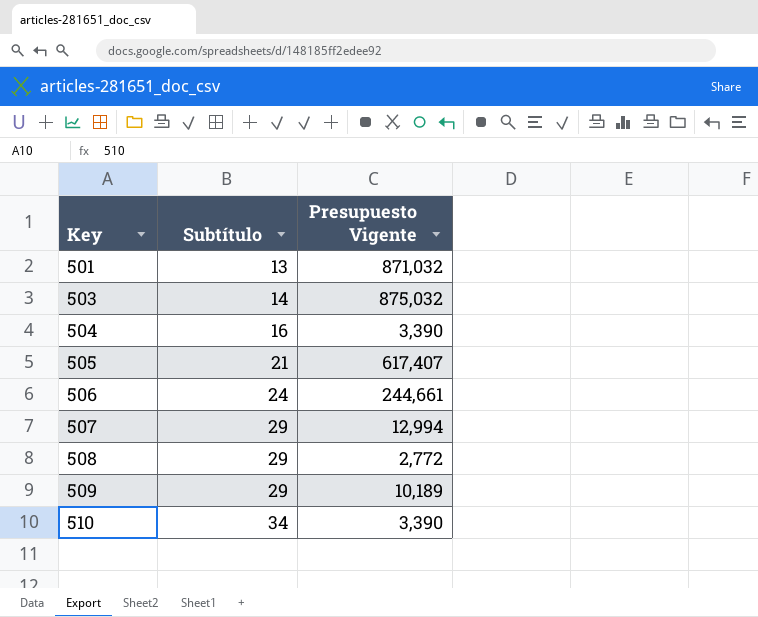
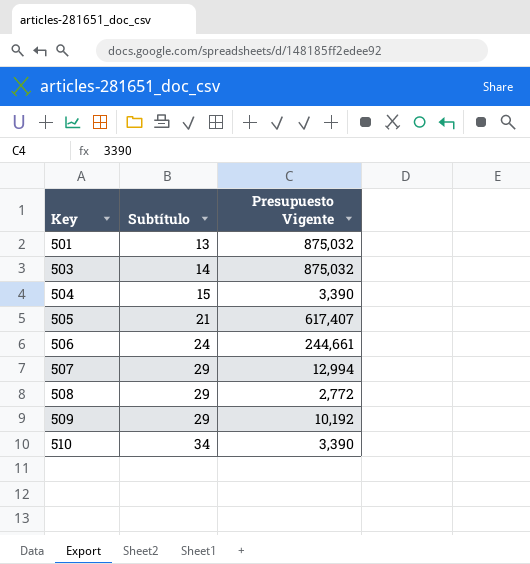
501 | Presupuesto Vigente: 871,032 -> 875,032
504 | Subtítulo: 16 -> 15
509 | Presupuesto Vigente: 10,189 -> 10,192

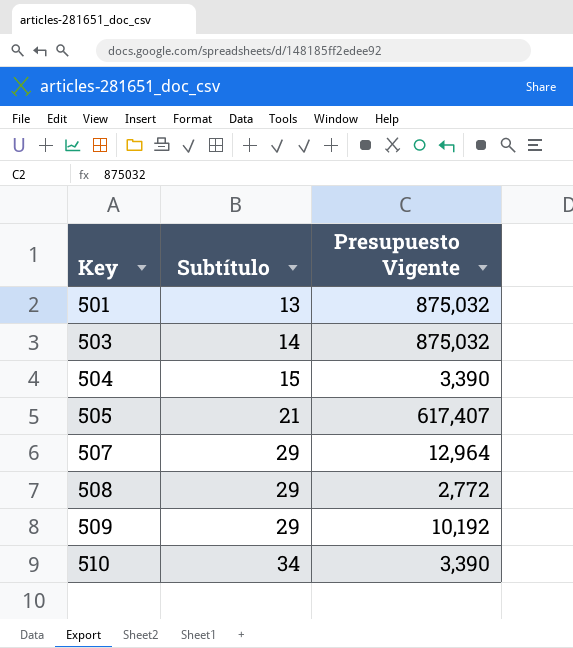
row 506: 24 | 244,661 -> none
507 | Presupuesto Vigente: 12,994 -> 12,964

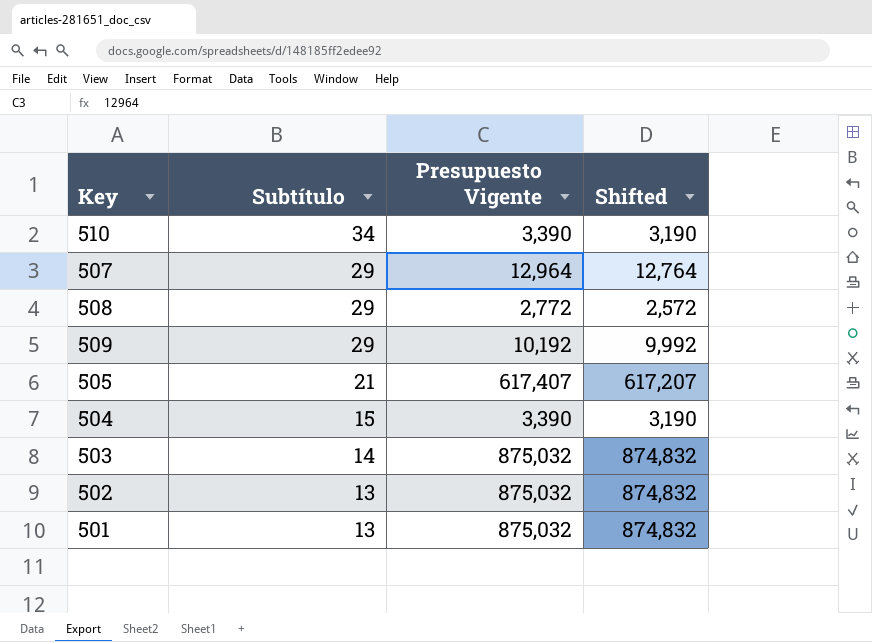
row order: Key ascending -> Subtítulo descending
column Shifted | formula: none -> [Presupuesto Vigente] - 200
row 502: none -> 13 | 875,032 | 874,832

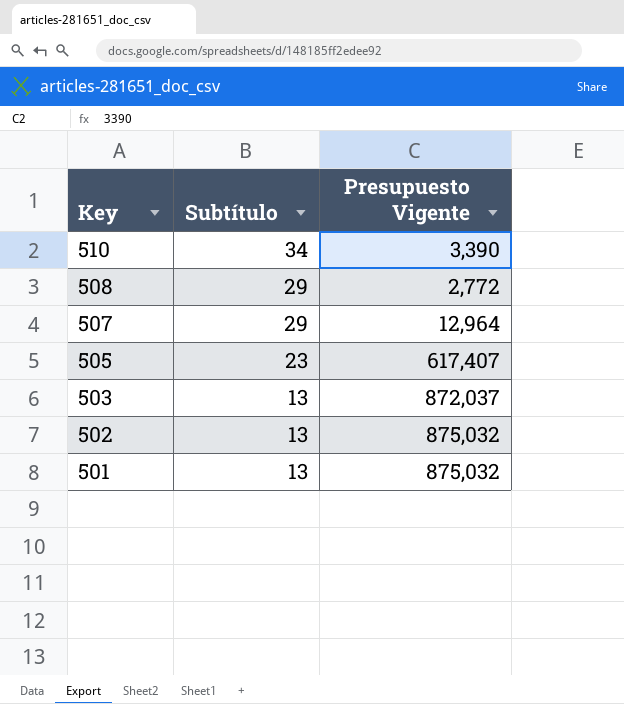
row order: Subtítulo descending -> Key descending
column Shifted | formula: [Presupuesto Vigente] - 200 -> none
row 509: 29 | 10,192 | 9,992 -> none
row 504: 15 | 3,390 | 3,190 -> none
505 | Subtítulo: 21 -> 23
503 | Subtítulo: 14 -> 13
503 | Presupuesto Vigente: 875,032 -> 872,037

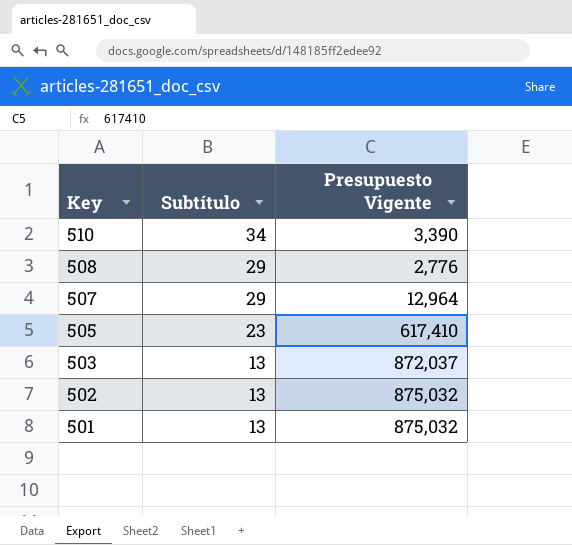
508 | Presupuesto Vigente: 2,772 -> 2,776
505 | Presupuesto Vigente: 617,407 -> 617,410

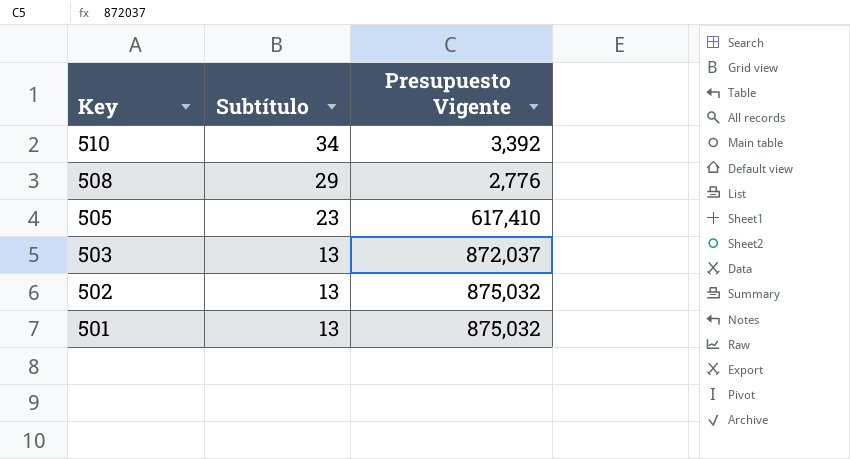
row 507: 29 | 12,964 -> none
510 | Presupuesto Vigente: 3,390 -> 3,392

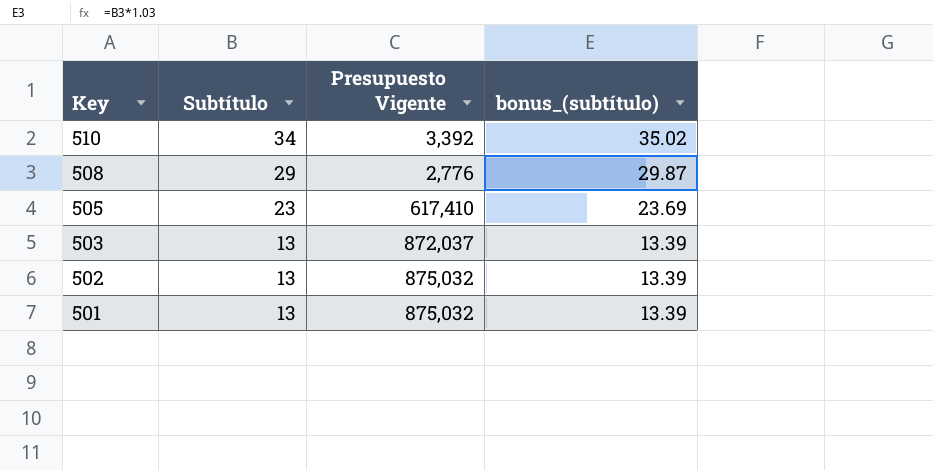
column bonus_(subtítulo) | formula: none -> [Subtítulo] * 1.03

